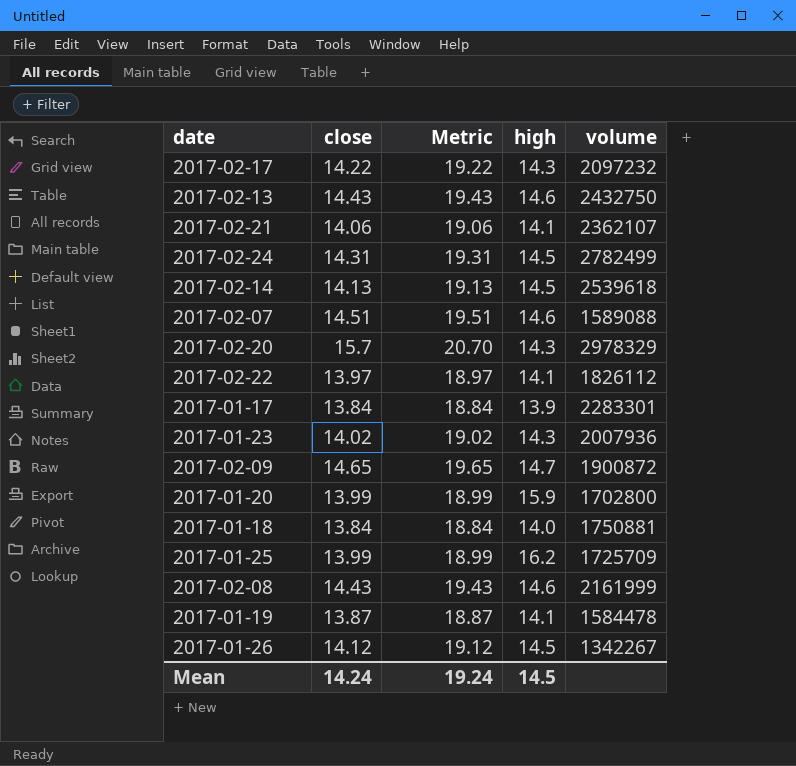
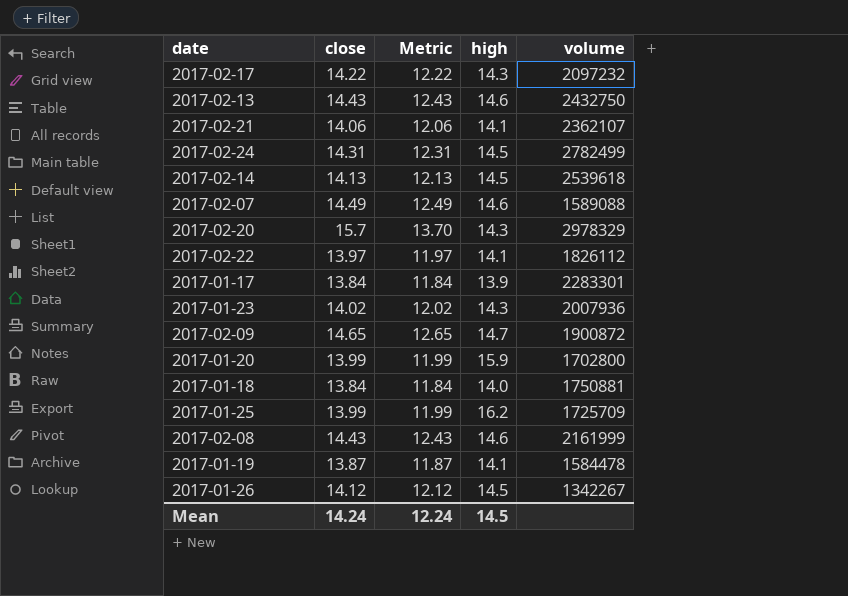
column Metric | formula: [close] + 5 -> [close] - 2
2017-02-07 | close: 14.51 -> 14.49
Mean | Metric: 19.24 -> 12.24

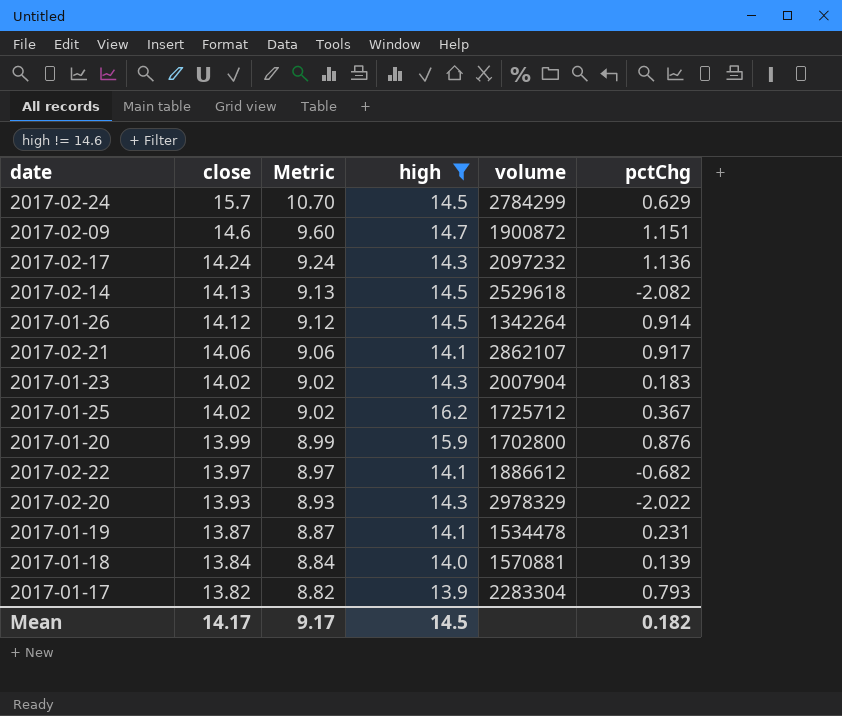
filter: none -> high != 14.6
row order: none -> close descending
column Metric | formula: [close] - 2 -> [close] - 5
column pctChg | position: none -> 6
2017-02-24 | close: 14.31 -> 15.7
2017-02-24 | volume: 2782499 -> 2784299
2017-02-09 | close: 14.65 -> 14.6
2017-02-17 | close: 14.22 -> 14.24
2017-02-14 | volume: 2539618 -> 2529618
2017-01-26 | volume: 1342267 -> 1342264
2017-02-21 | volume: 2362107 -> 2862107
2017-01-23 | volume: 2007936 -> 2007904
2017-01-25 | close: 13.99 -> 14.02
2017-01-25 | volume: 1725709 -> 1725712
2017-02-22 | volume: 1826112 -> 1886612
2017-02-20 | close: 15.7 -> 13.93
2017-01-19 | volume: 1584478 -> 1534478
2017-01-18 | volume: 1750881 -> 1570881
2017-01-17 | close: 13.84 -> 13.82
2017-01-17 | volume: 2283301 -> 2283304
Mean | close: 14.24 -> 14.17
Mean | Metric: 12.24 -> 9.17

